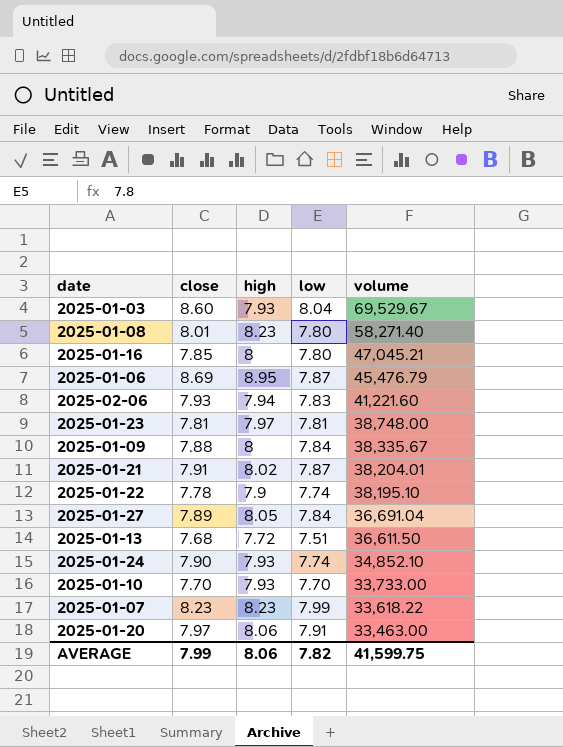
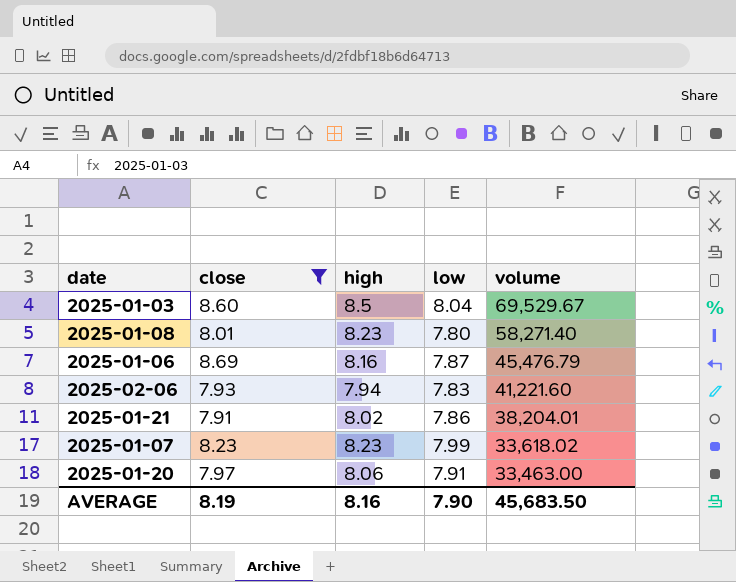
filter: none -> close >= 7.91
2025-01-03 | high: 7.93 -> 8.5
2025-01-06 | high: 8.95 -> 8.16
2025-01-21 | low: 7.87 -> 7.86
2025-01-07 | volume: 33,618.22 -> 33,618.02
AVERAGE | close: 7.99 -> 8.19
AVERAGE | high: 8.06 -> 8.16
AVERAGE | low: 7.82 -> 7.90
AVERAGE | volume: 41,599.75 -> 45,683.50

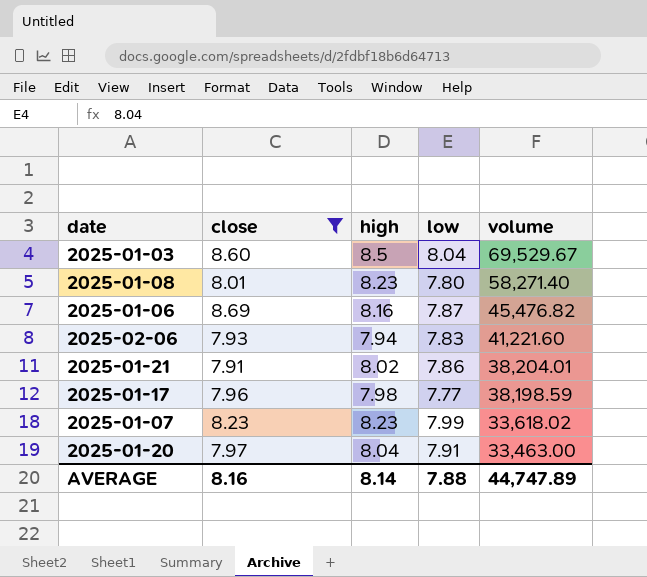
2025-01-06 | volume: 45,476.79 -> 45,476.82
row 2025-01-17: none -> 7.96 | 7.98 | 7.77 | 38,198.59
2025-01-20 | high: 8.06 -> 8.04
AVERAGE | close: 8.19 -> 8.16
AVERAGE | high: 8.16 -> 8.14
AVERAGE | low: 7.90 -> 7.88
AVERAGE | volume: 45,683.50 -> 44,747.89

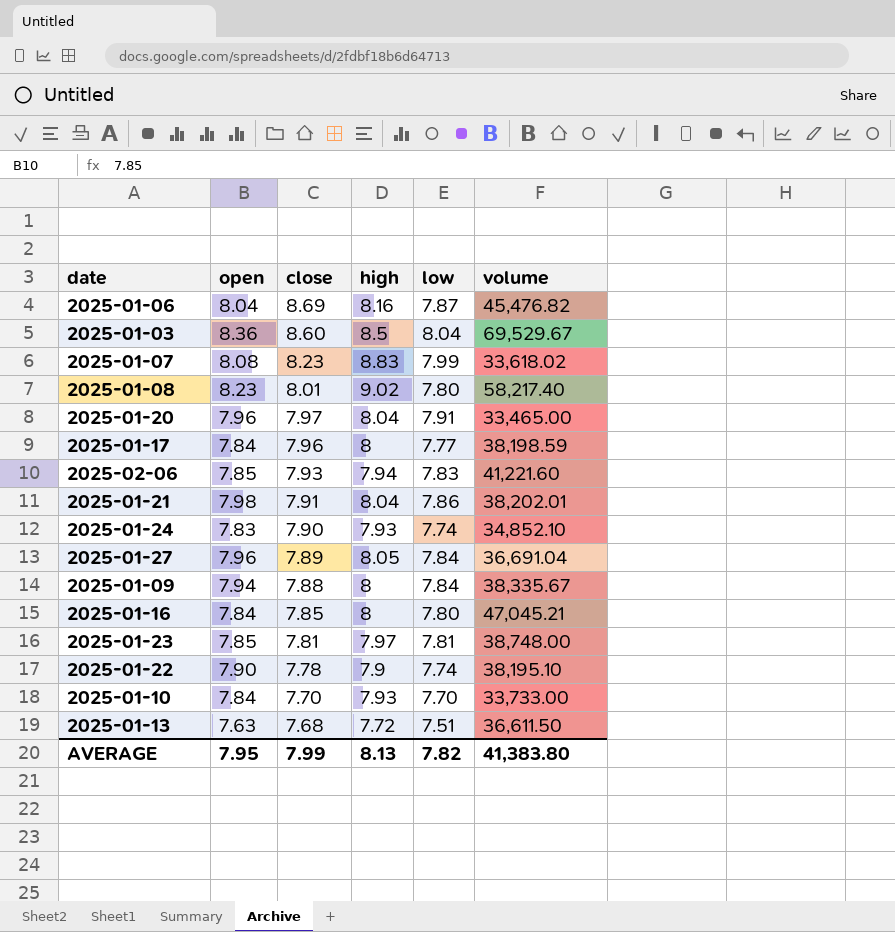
filter: close >= 7.91 -> none
row order: volume descending -> close descending
column open | position: none -> 2
2025-01-07 | high: 8.23 -> 8.83
2025-01-08 | high: 8.23 -> 9.02
2025-01-08 | volume: 58,271.40 -> 58,217.40
2025-01-20 | volume: 33,463.00 -> 33,465.00
2025-01-17 | high: 7.98 -> 8
2025-01-21 | high: 8.02 -> 8.04
2025-01-21 | volume: 38,204.01 -> 38,202.01
AVERAGE | close: 8.16 -> 7.99
AVERAGE | high: 8.14 -> 8.13
AVERAGE | low: 7.88 -> 7.82
AVERAGE | volume: 44,747.89 -> 41,383.80

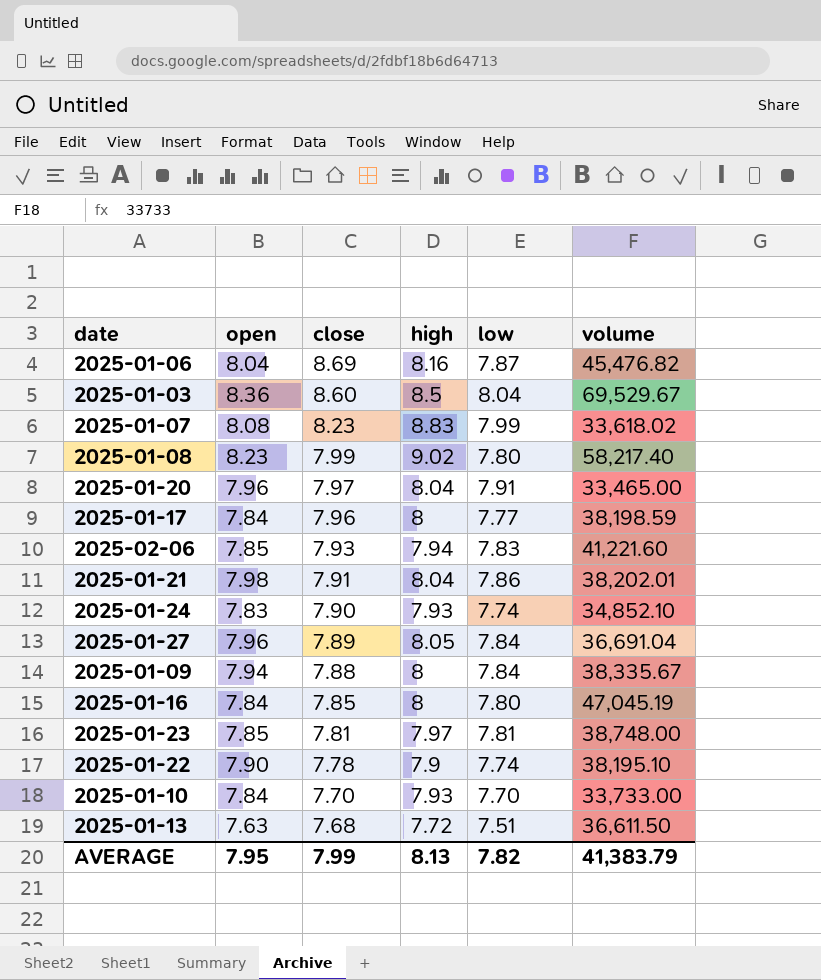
2025-01-08 | close: 8.01 -> 7.99
2025-01-16 | volume: 47,045.21 -> 47,045.19
AVERAGE | volume: 41,383.80 -> 41,383.79

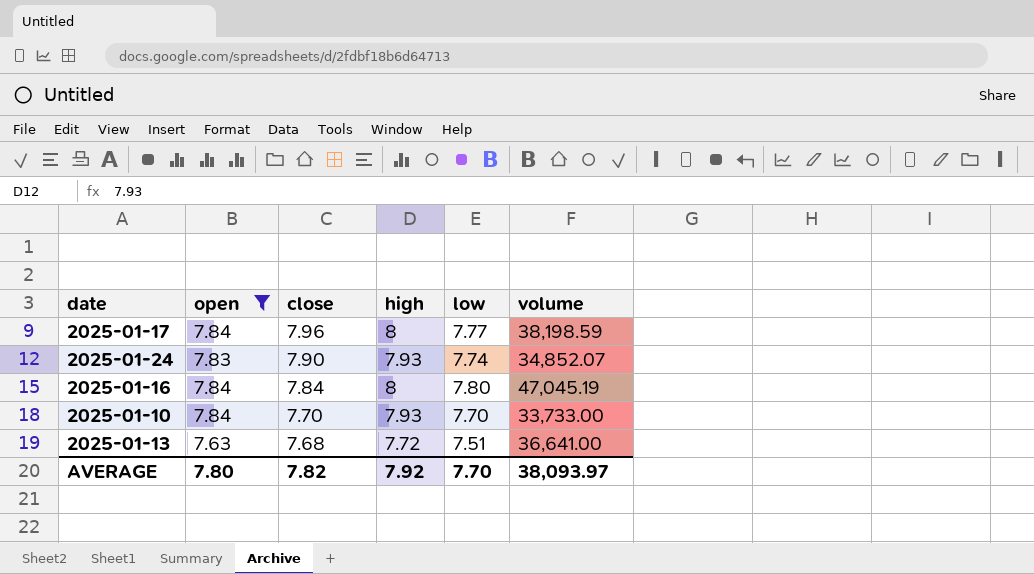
filter: none -> open <= 7.84
2025-01-24 | volume: 34,852.10 -> 34,852.07
2025-01-16 | close: 7.85 -> 7.84
2025-01-13 | volume: 36,611.50 -> 36,641.00
AVERAGE | open: 7.95 -> 7.80
AVERAGE | close: 7.99 -> 7.82
AVERAGE | high: 8.13 -> 7.92
AVERAGE | low: 7.82 -> 7.70
AVERAGE | volume: 41,383.79 -> 38,093.97

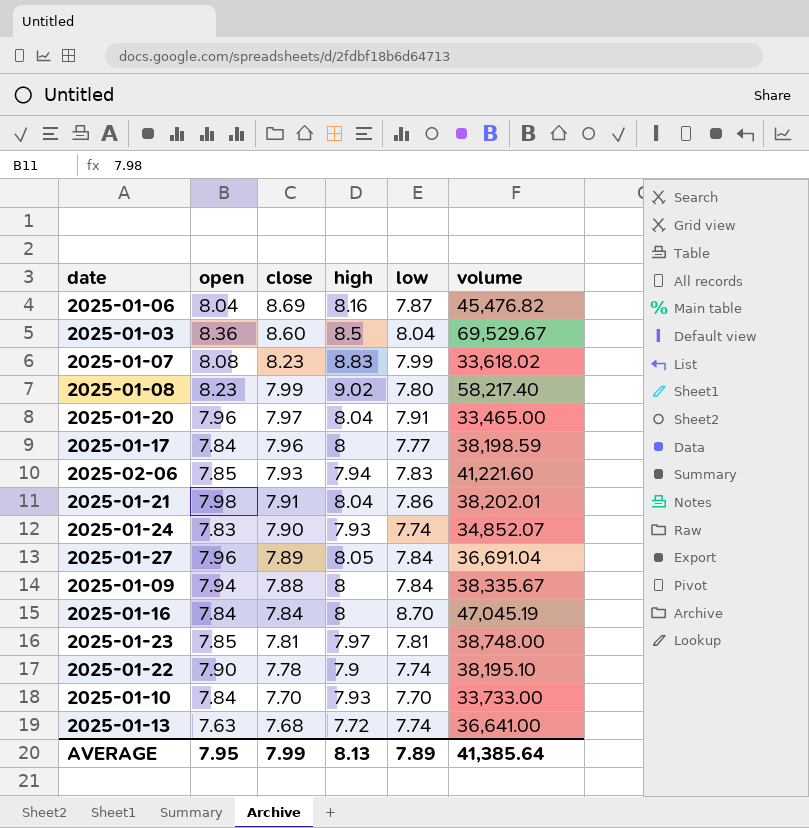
filter: open <= 7.84 -> none
2025-01-16 | low: 7.80 -> 8.70
2025-01-13 | low: 7.51 -> 7.74
AVERAGE | open: 7.80 -> 7.95
AVERAGE | close: 7.82 -> 7.99
AVERAGE | high: 7.92 -> 8.13
AVERAGE | low: 7.70 -> 7.89
AVERAGE | volume: 38,093.97 -> 41,385.64

